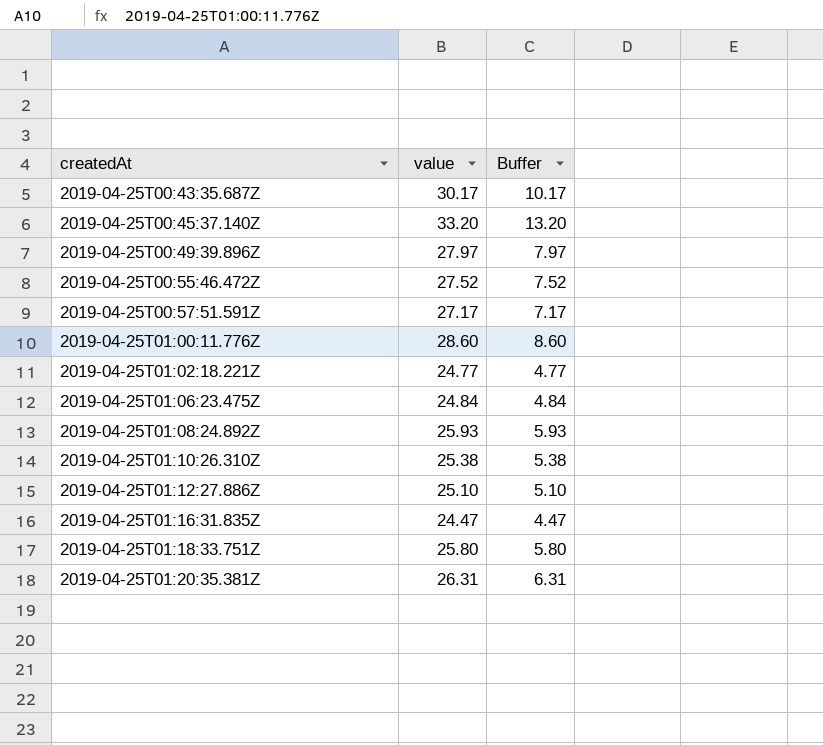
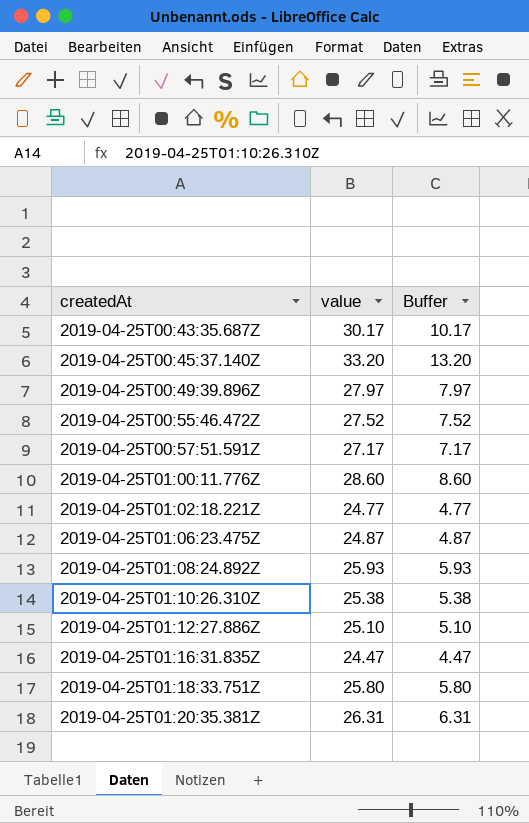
2019-04-25T01:06:23.475Z | value: 24.84 -> 24.87
2019-04-25T01:06:23.475Z | Buffer: 4.84 -> 4.87

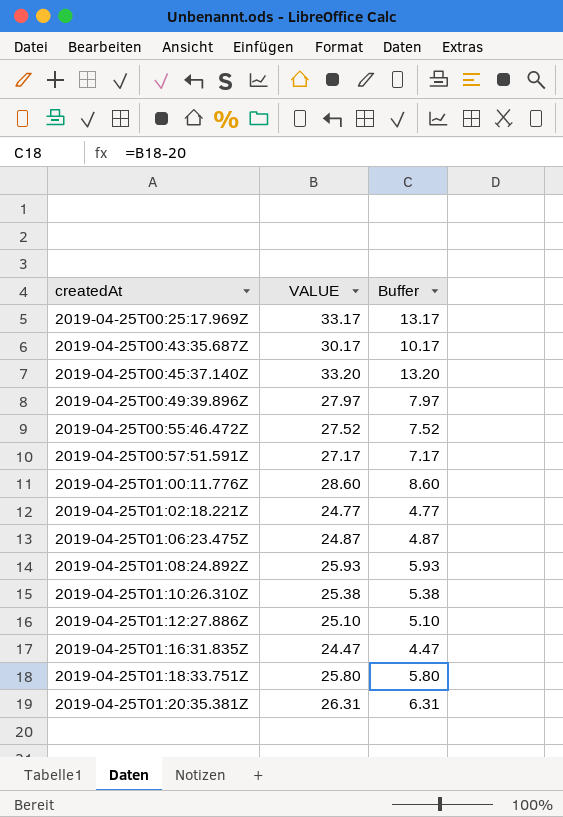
column name: value -> VALUE
row 2019-04-25T00:25:17.969Z: none -> 33.17 | 13.17

